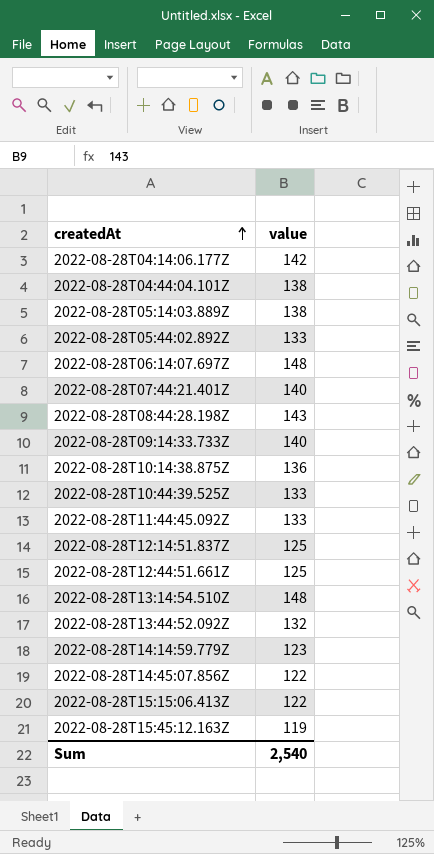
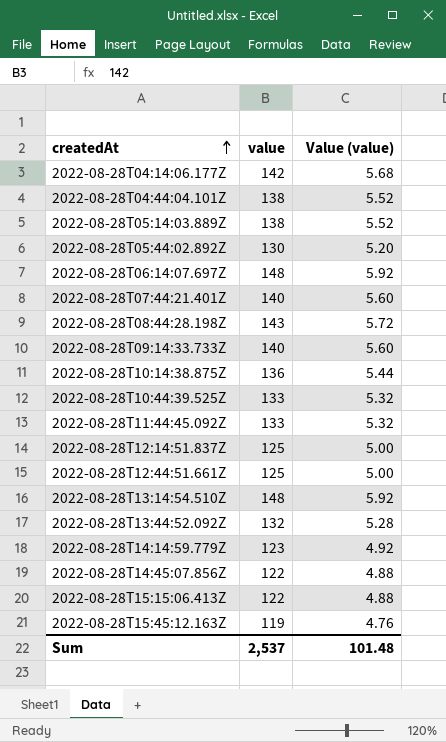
column Value (value) | formula: none -> [value] * 0.04
2022-08-28T05:44:02.892Z | value: 133 -> 130
Sum | value: 2,540 -> 2,537

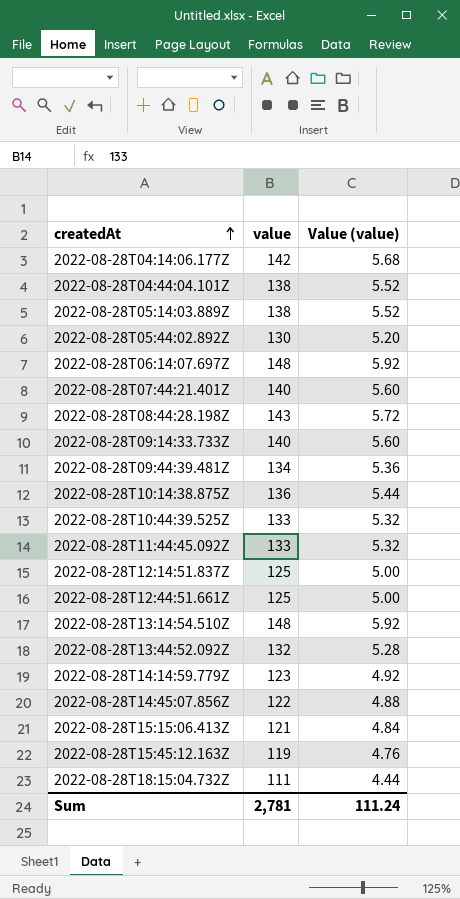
row 2022-08-28T09:44:39.481Z: none -> 134 | 5.36
2022-08-28T15:15:06.413Z | value: 122 -> 121
2022-08-28T15:15:06.413Z | Value (value): 4.88 -> 4.84
row 2022-08-28T18:15:04.732Z: none -> 111 | 4.44
Sum | value: 2,537 -> 2,781
Sum | Value (value): 101.48 -> 111.24

